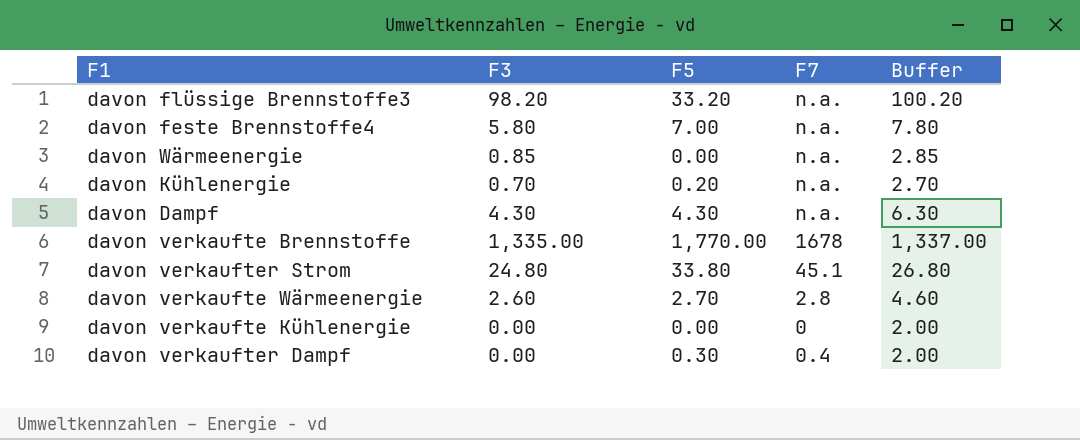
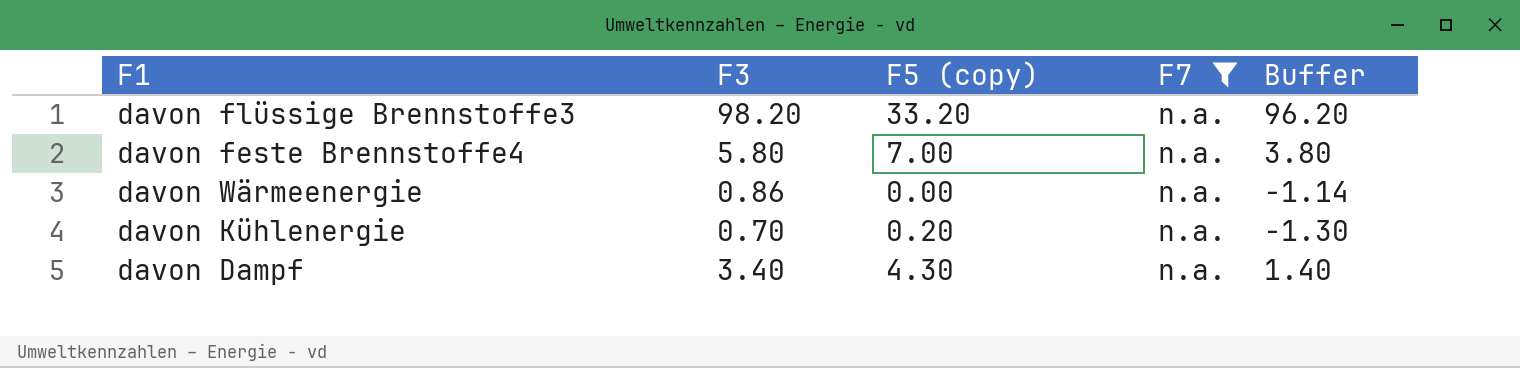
filter: none -> F7 = n.a.
column name: F5 -> F5 (copy)
column Buffer | formula: [F3] + 2 -> [F3] - 2
davon Wärmeenergie | F3: 0.85 -> 0.86
davon Dampf | F3: 4.30 -> 3.40

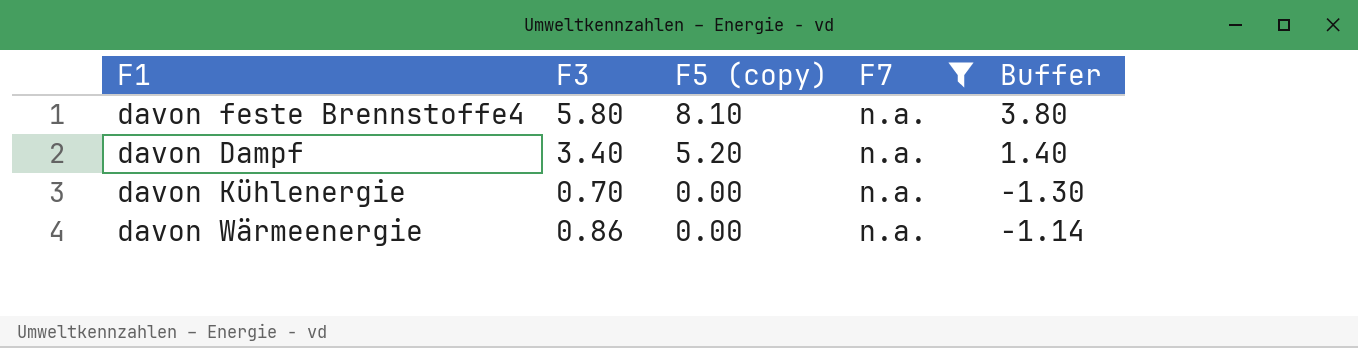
row order: none -> F5 (copy) descending
row davon flüssige Brennstoffe3: 98.20 | 33.20 | n.a. | 96.20 -> none
davon feste Brennstoffe4 | F5 (copy): 7.00 -> 8.10
davon Dampf | F5 (copy): 4.30 -> 5.20
davon Kühlenergie | F5 (copy): 0.20 -> 0.00

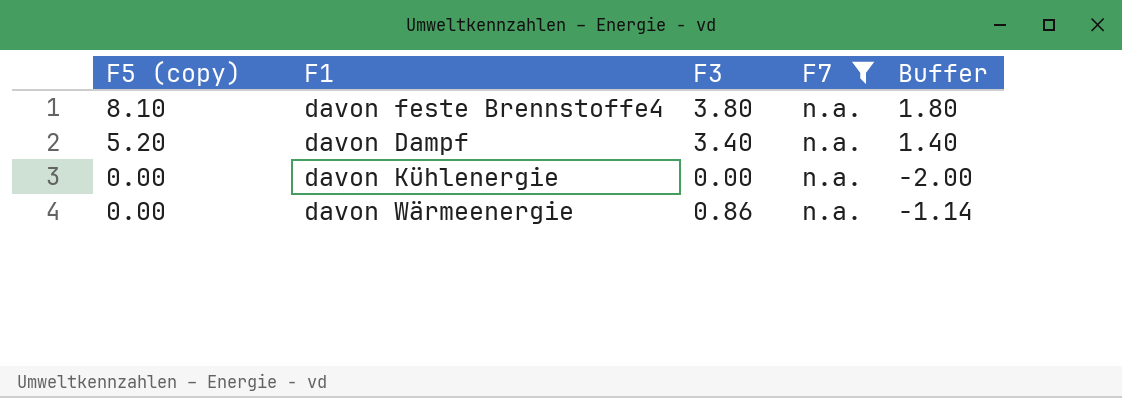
column F5 (copy) | position: 3 -> 1
davon feste Brennstoffe4 | F3: 5.80 -> 3.80
davon feste Brennstoffe4 | Buffer: 3.80 -> 1.80
davon Kühlenergie | F3: 0.70 -> 0.00
davon Kühlenergie | Buffer: -1.30 -> -2.00

